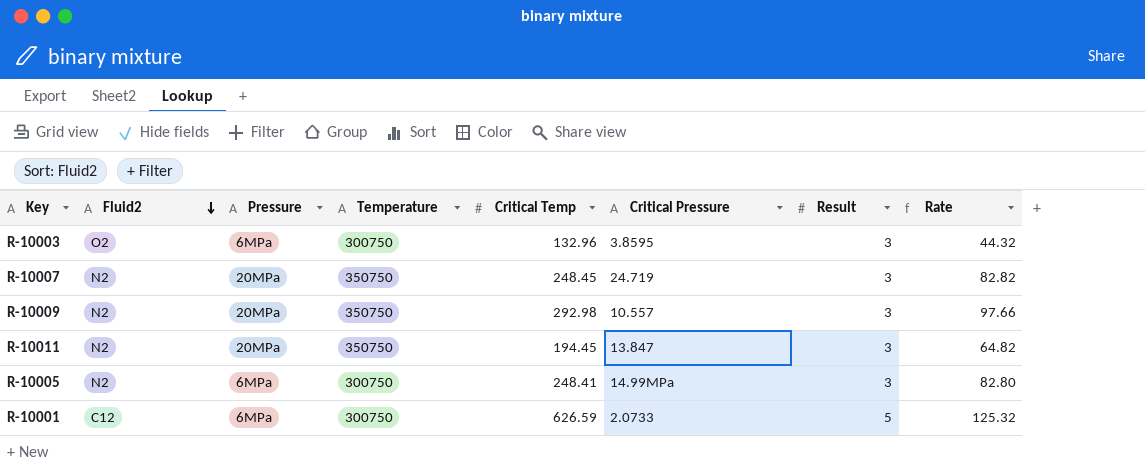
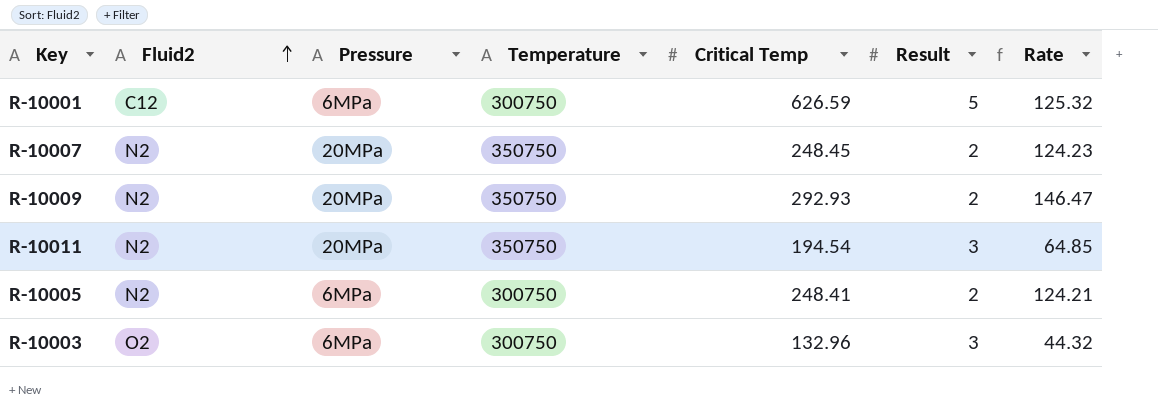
row order: Fluid2 descending -> Fluid2 ascending
column Critical Pressure | position: 6 -> none
R-10007 | Result: 3 -> 2
R-10007 | Rate: 82.82 -> 124.23
R-10009 | Critical Temp: 292.98 -> 292.93
R-10009 | Result: 3 -> 2
R-10009 | Rate: 97.66 -> 146.47
R-10011 | Critical Temp: 194.45 -> 194.54
R-10011 | Rate: 64.82 -> 64.85
R-10005 | Result: 3 -> 2
R-10005 | Rate: 82.80 -> 124.21

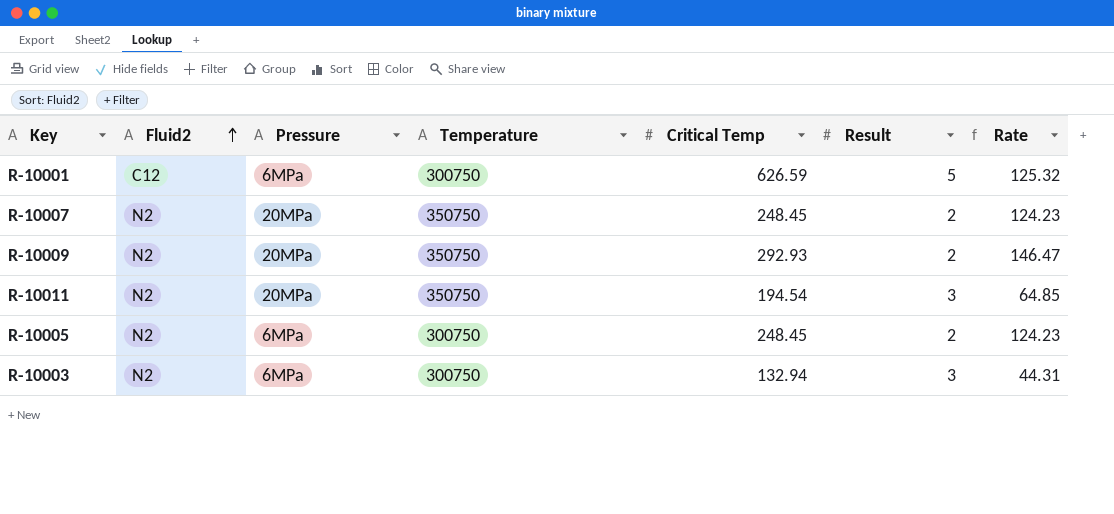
R-10005 | Critical Temp: 248.41 -> 248.45
R-10005 | Rate: 124.21 -> 124.23
R-10003 | Fluid2: O2 -> N2
R-10003 | Critical Temp: 132.96 -> 132.94
R-10003 | Rate: 44.32 -> 44.31

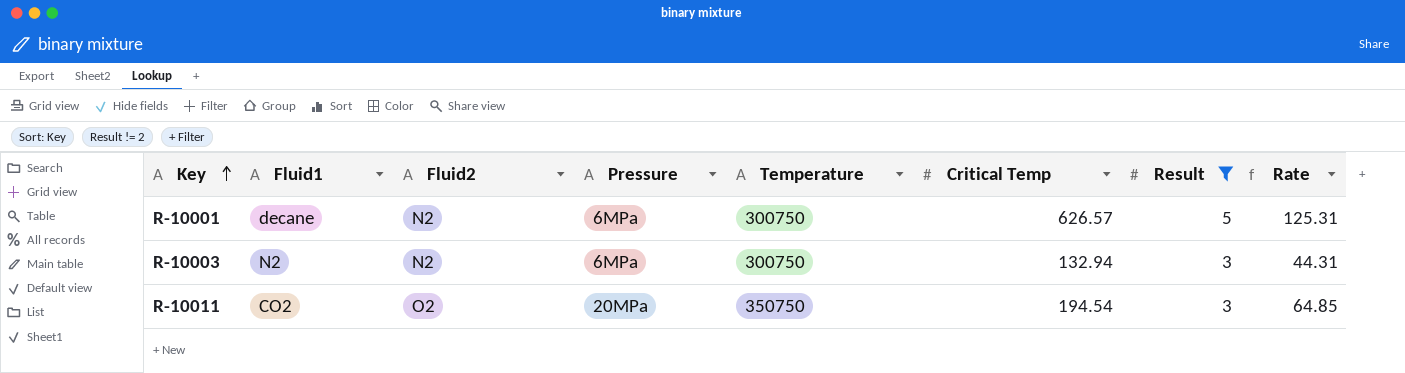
filter: none -> Result != 2
row order: Fluid2 ascending -> Key ascending
column Fluid1 | position: none -> 2
R-10001 | Fluid2: C12 -> N2
R-10001 | Critical Temp: 626.59 -> 626.57
R-10001 | Rate: 125.32 -> 125.31
R-10011 | Fluid2: N2 -> O2

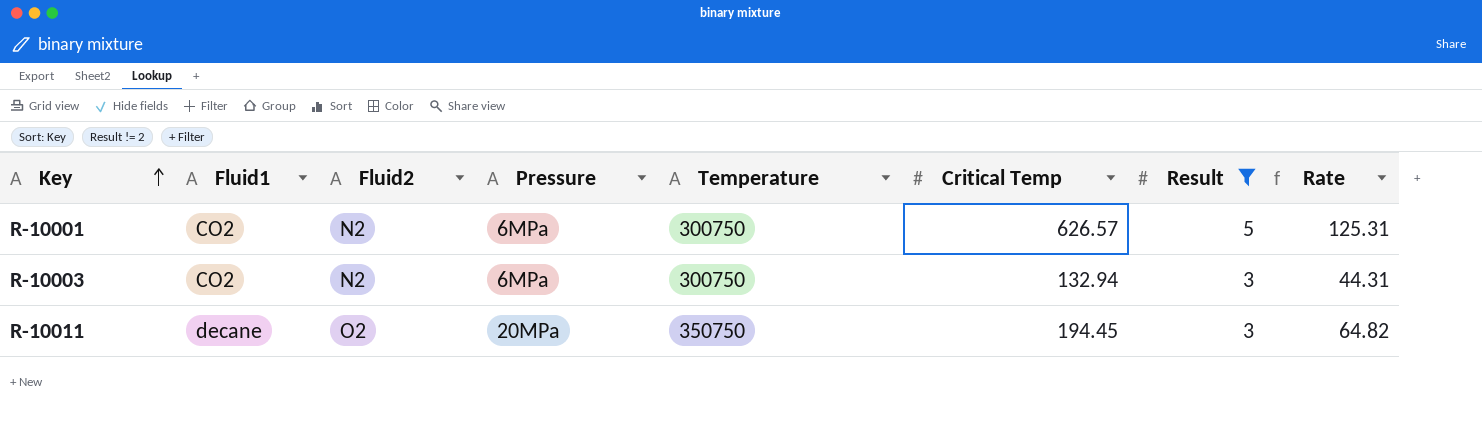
R-10001 | Fluid1: decane -> CO2
R-10003 | Fluid1: N2 -> CO2
R-10011 | Fluid1: CO2 -> decane
R-10011 | Critical Temp: 194.54 -> 194.45
R-10011 | Rate: 64.85 -> 64.82

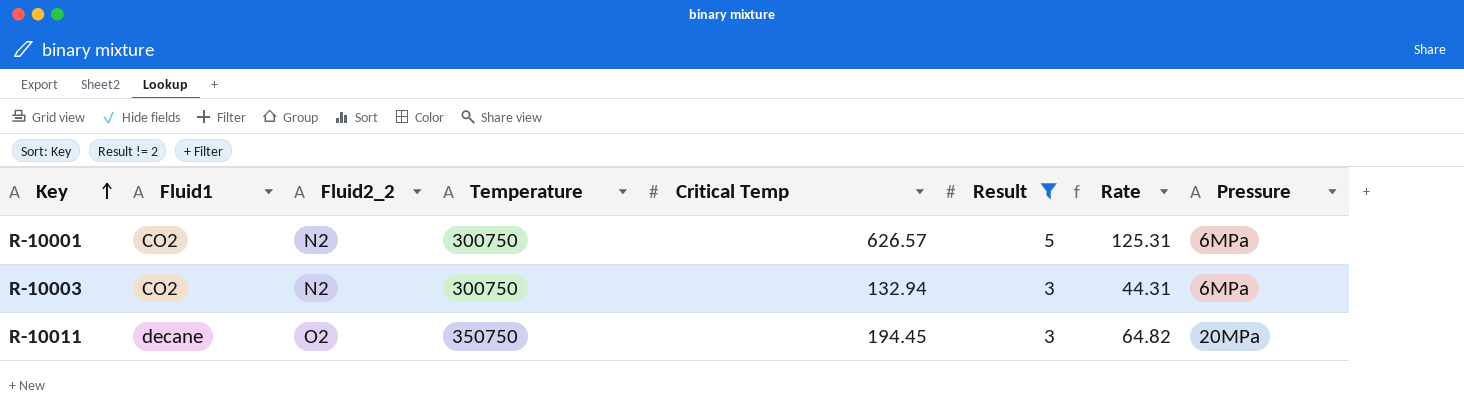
column name: Fluid2 -> Fluid2_2
column Pressure | position: 4 -> 8

